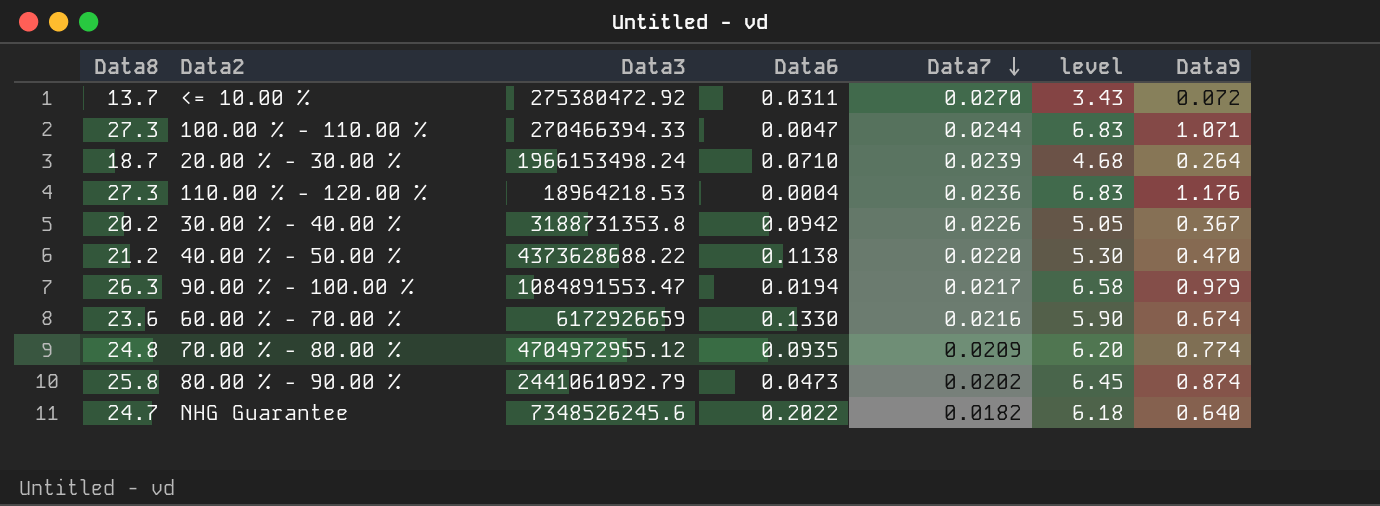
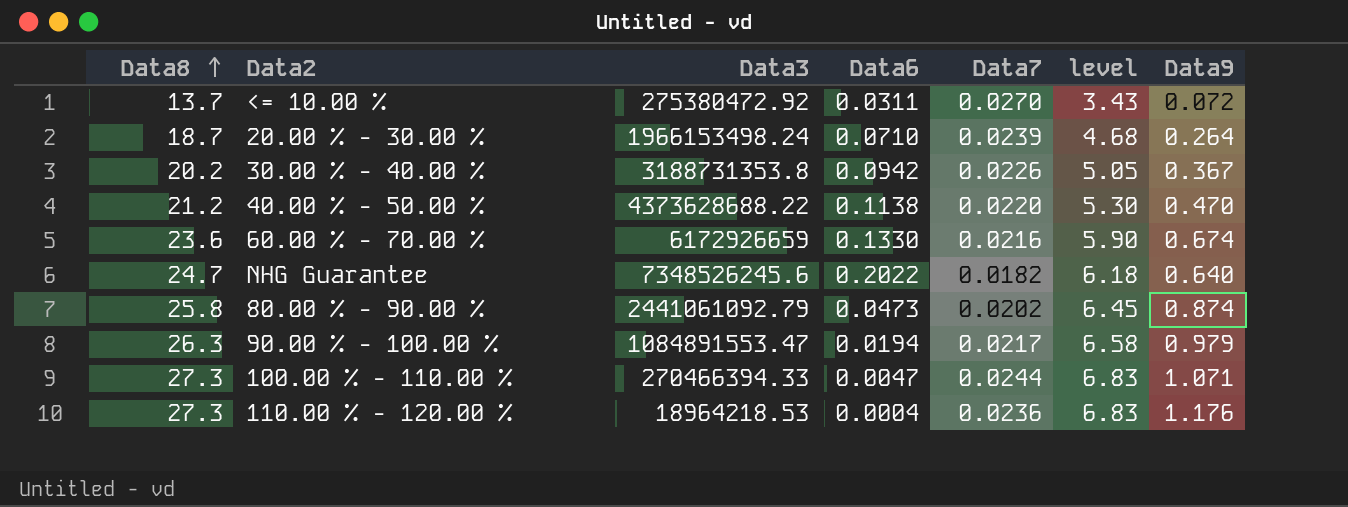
row order: Data7 descending -> Data8 ascending
row 70.00 % - 80.00 %: 24.8 | 4704972955.12 | 0.0935 | 0.0209 | 6.20 | 0.774 -> none

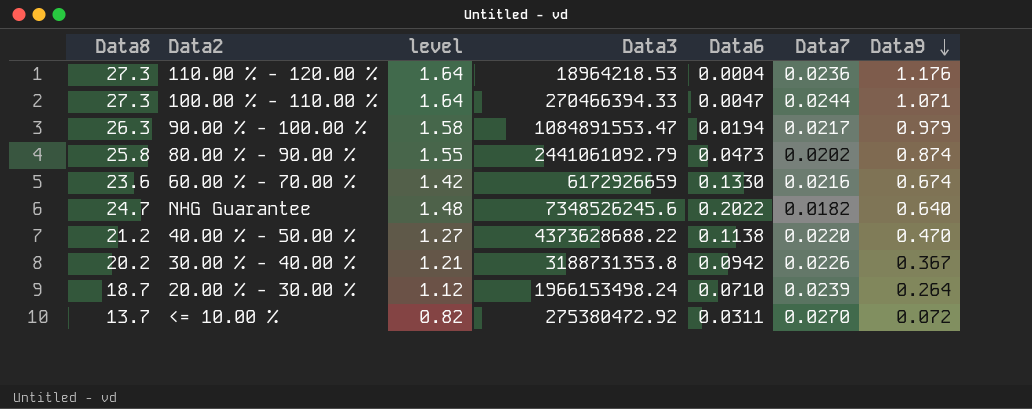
row order: Data8 ascending -> Data9 descending
column level | formula: [Data8] * 0.25 -> [Data8] * 0.06
column level | position: 6 -> 3

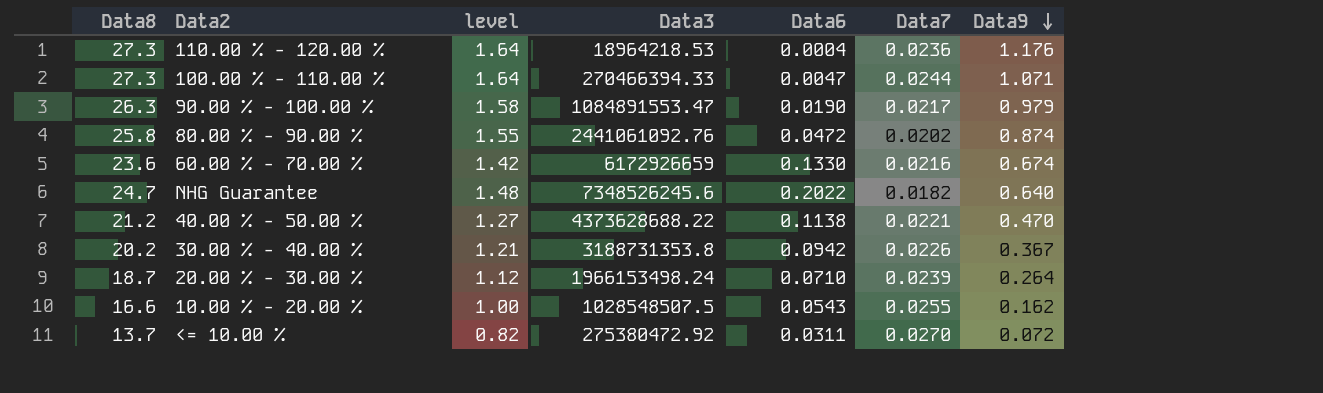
90.00 % - 100.00 % | Data6: 0.0194 -> 0.0190
80.00 % - 90.00 % | Data3: 2441061092.79 -> 2441061092.76
80.00 % - 90.00 % | Data6: 0.0473 -> 0.0472
40.00 % - 50.00 % | Data7: 0.0220 -> 0.0221
row 10.00 % - 20.00 %: none -> 16.6 | 1.00 | 1028548507.5 | 0.0543 | 0.0255 | 0.162

